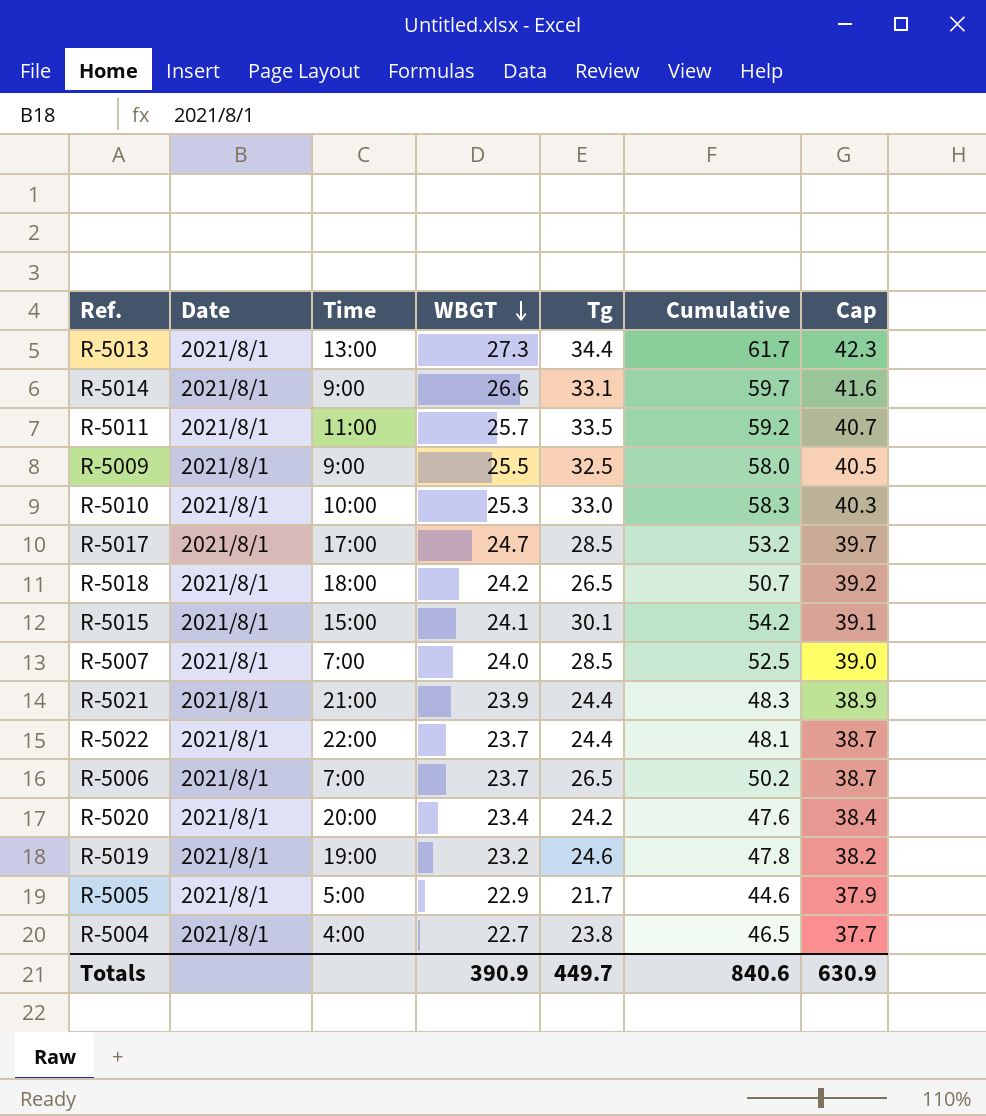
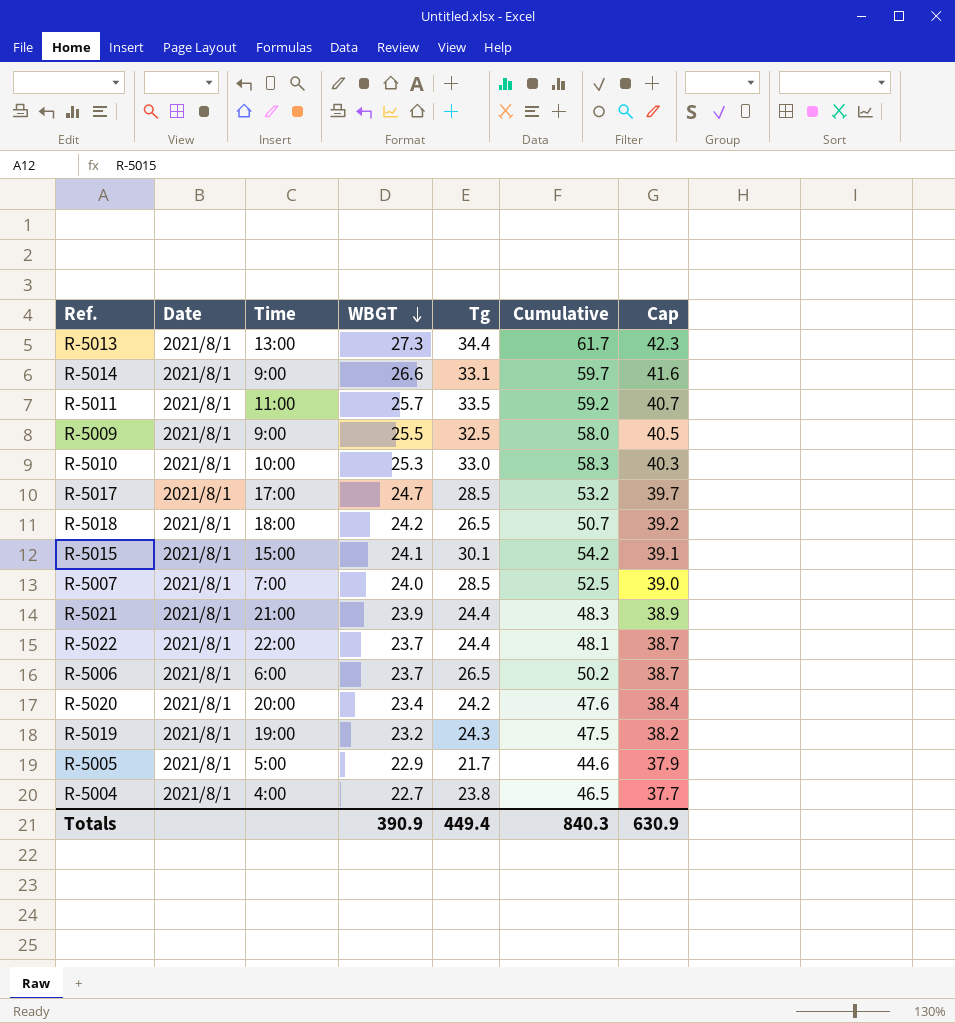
R-5006 | Time: 7:00 -> 6:00
R-5019 | Tg: 24.6 -> 24.3
R-5019 | Cumulative: 47.8 -> 47.5
Totals | Tg: 449.7 -> 449.4
Totals | Cumulative: 840.6 -> 840.3

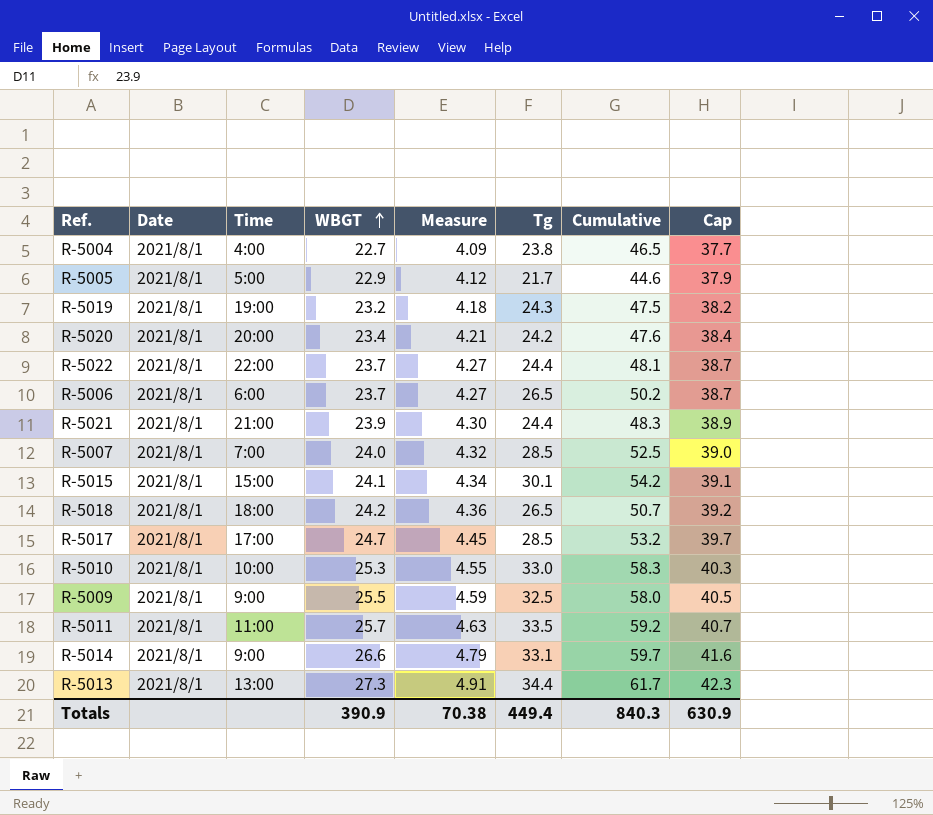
row order: WBGT descending -> WBGT ascending
column Measure | formula: none -> [WBGT] * 0.18

